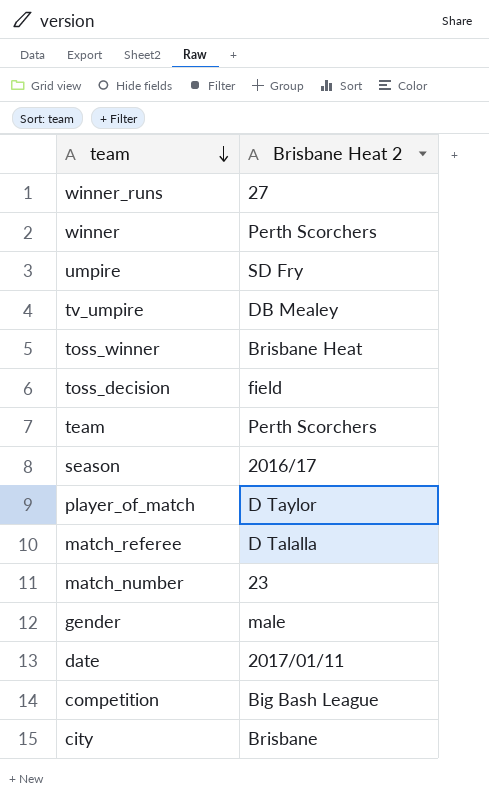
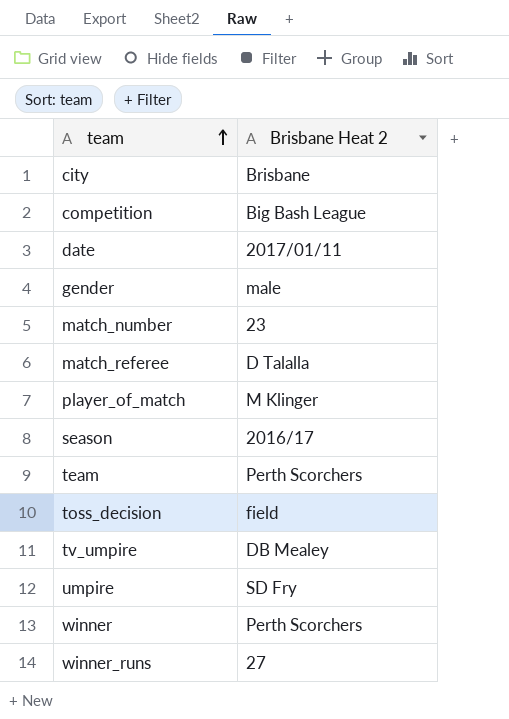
row order: team descending -> team ascending
row toss_winner: Brisbane Heat -> none
player_of_match | Brisbane Heat 2: D Taylor -> M Klinger

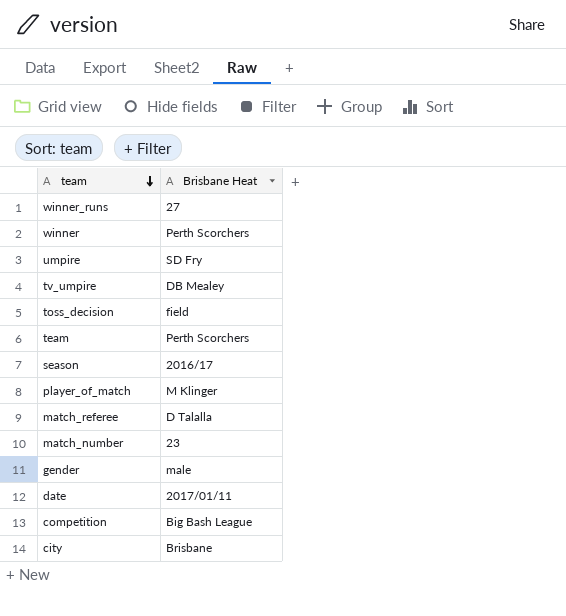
row order: team ascending -> team descending
column name: Brisbane Heat 2 -> Brisbane Heat

